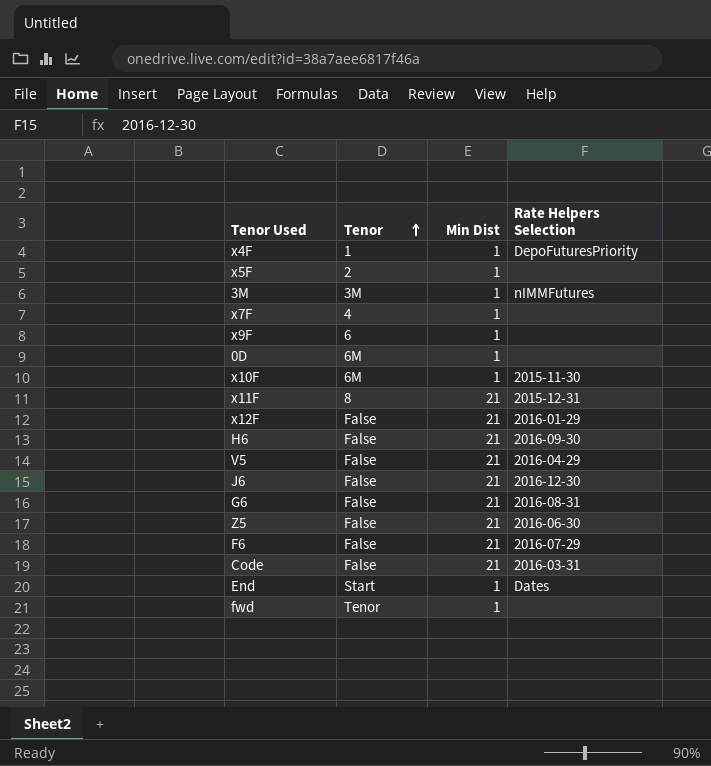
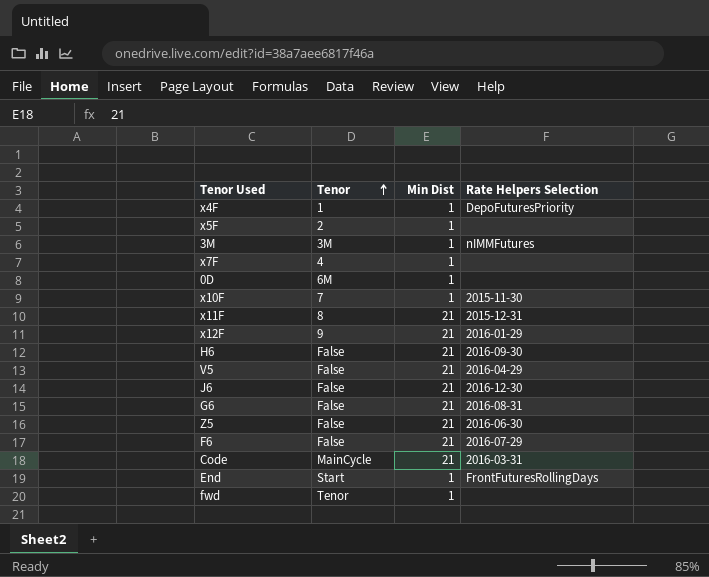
row x9F: 6 | 1 | none -> none
x10F | Tenor: 6M -> 7
x12F | Tenor: False -> 9
Code | Tenor: False -> MainCycle
End | Rate Helpers Selection: Dates -> FrontFuturesRollingDays

